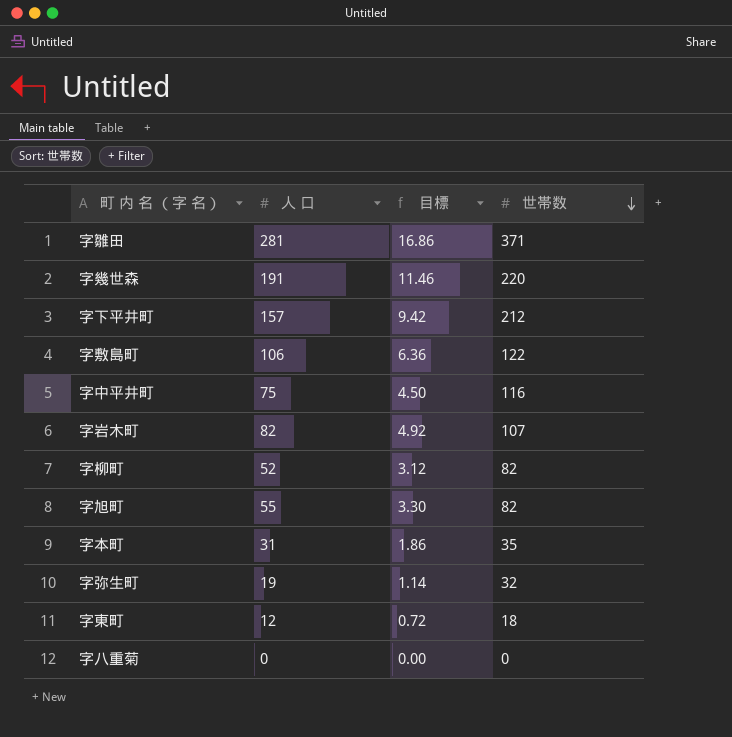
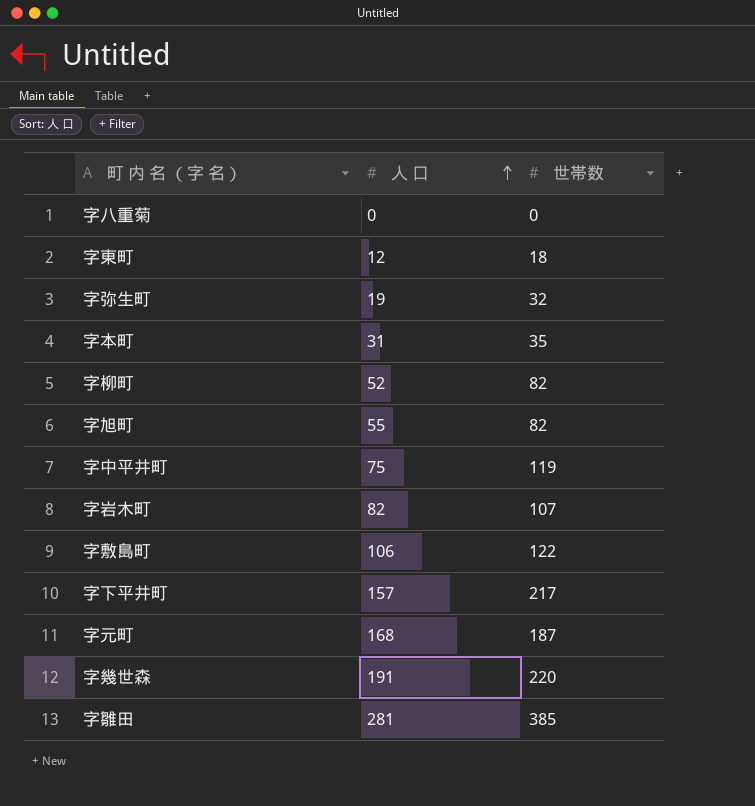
row order: 世帯数 descending -> 人 口 ascending
column 目標 | formula: [人 口] * 0.06 -> none
字中平井町 | 世帯数: 116 -> 119
字下平井町 | 世帯数: 212 -> 217
row 字元町: none -> 168 | 187
字雛田 | 世帯数: 371 -> 385

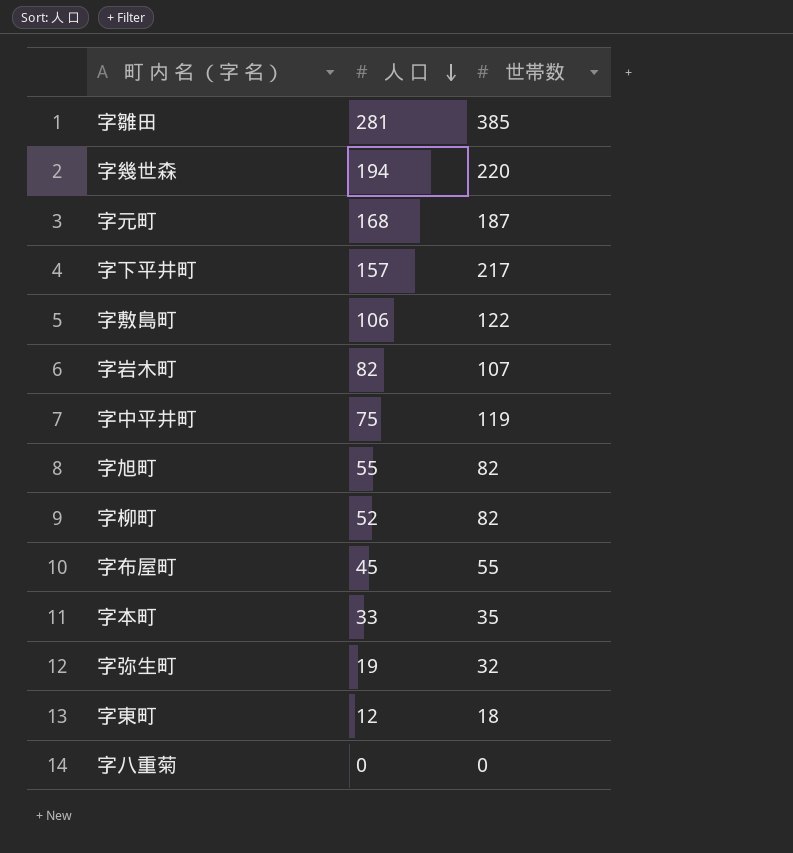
row order: 人 口 ascending -> 人 口 descending
字幾世森 | 人 口: 191 -> 194
row 字布屋町: none -> 45 | 55
字本町 | 人 口: 31 -> 33

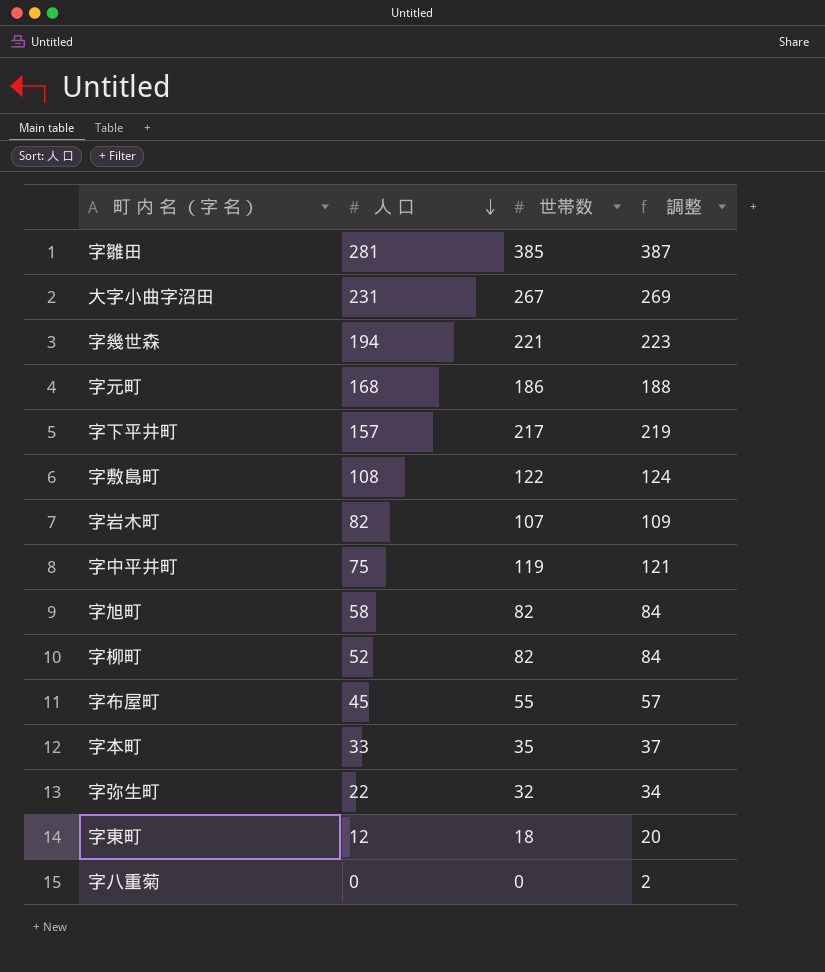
column 調整 | formula: none -> [世帯数] + 2
row 大字小曲字沼田: none -> 231 | 267 | 269
字幾世森 | 世帯数: 220 -> 221
字元町 | 世帯数: 187 -> 186
字敷島町 | 人 口: 106 -> 108
字旭町 | 人 口: 55 -> 58
字弥生町 | 人 口: 19 -> 22

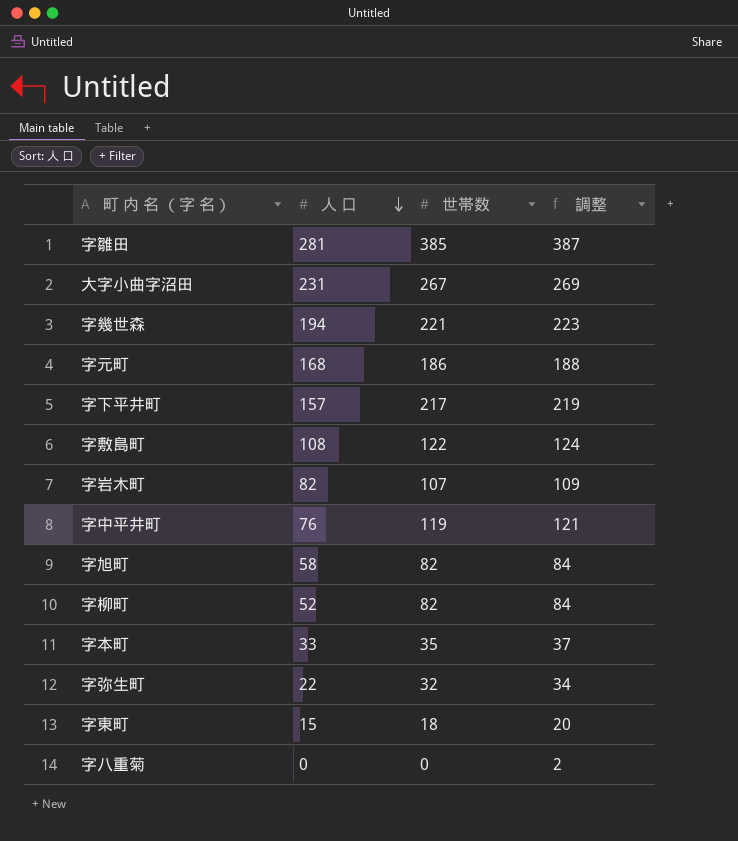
row 字布屋町: 45 | 55 | 57 -> none
字中平井町 | 人 口: 75 -> 76
字東町 | 人 口: 12 -> 15

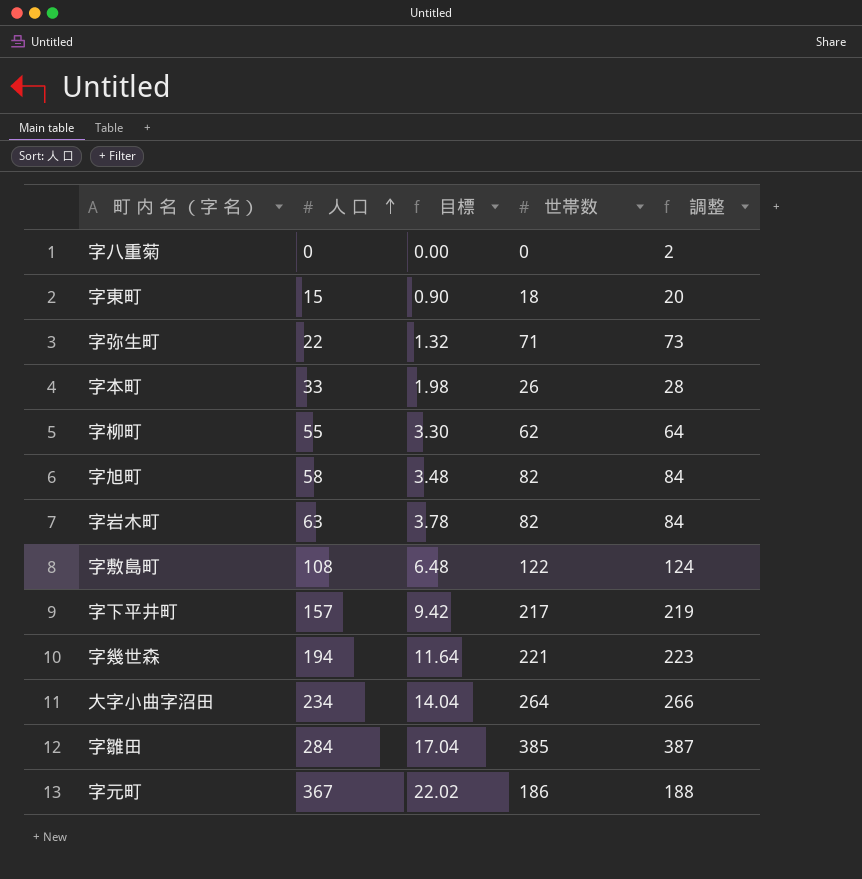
row order: 人 口 descending -> 人 口 ascending
column 目標 | formula: none -> [人 口] * 0.06
row 字中平井町: 76 | 119 | 121 -> none
字弥生町 | 世帯数: 32 -> 71
字弥生町 | 調整: 34 -> 73
字本町 | 世帯数: 35 -> 26
字本町 | 調整: 37 -> 28
字柳町 | 人 口: 52 -> 55
字柳町 | 世帯数: 82 -> 62
字柳町 | 調整: 84 -> 64
字岩木町 | 人 口: 82 -> 63
字岩木町 | 世帯数: 107 -> 82
字岩木町 | 調整: 109 -> 84
大字小曲字沼田 | 人 口: 231 -> 234
大字小曲字沼田 | 世帯数: 267 -> 264
大字小曲字沼田 | 調整: 269 -> 266
字雛田 | 人 口: 281 -> 284
字元町 | 人 口: 168 -> 367

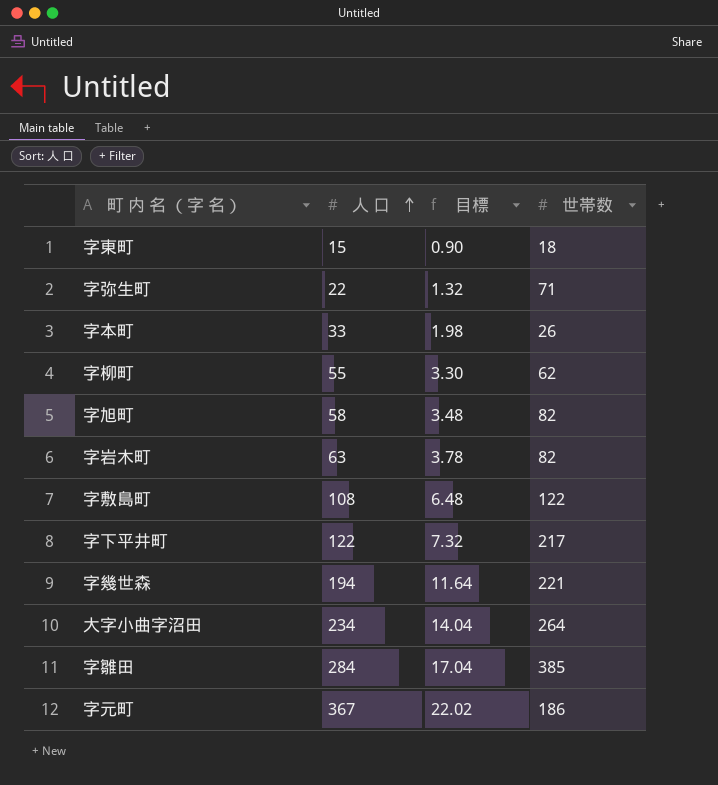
column 調整 | formula: [世帯数] + 2 -> none
row 字八重菊: 0 | 0.00 | 0 | 2 -> none
字下平井町 | 人 口: 157 -> 122
字下平井町 | 目標: 9.42 -> 7.32

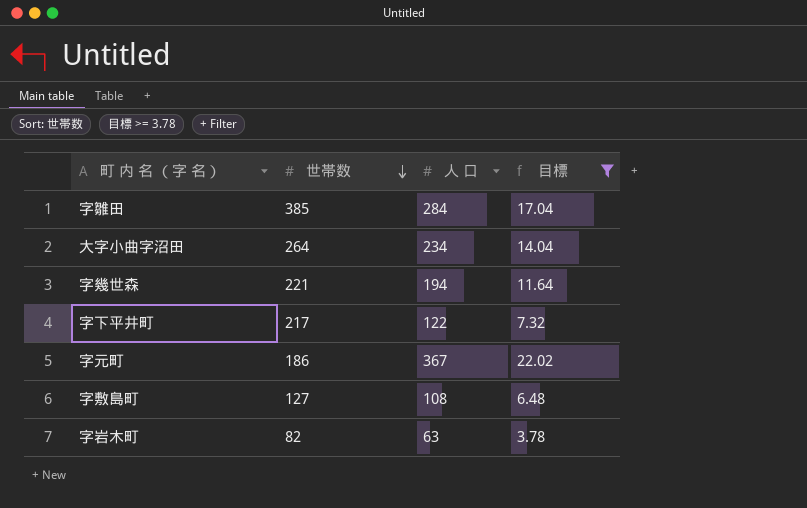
filter: none -> 目標 >= 3.78
row order: 人 口 ascending -> 世帯数 descending
column 世帯数 | position: 4 -> 2
字敷島町 | 世帯数: 122 -> 127

